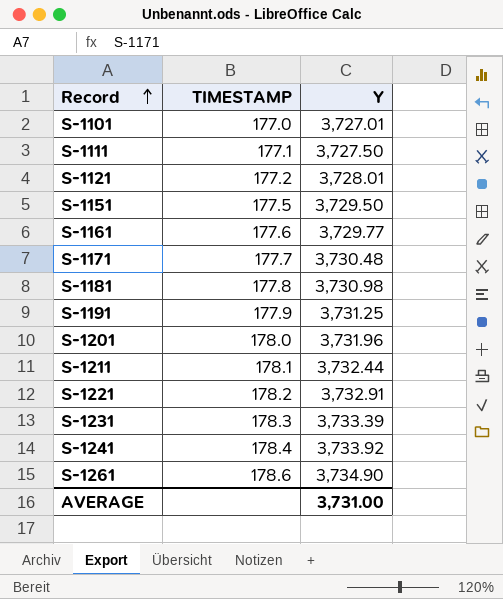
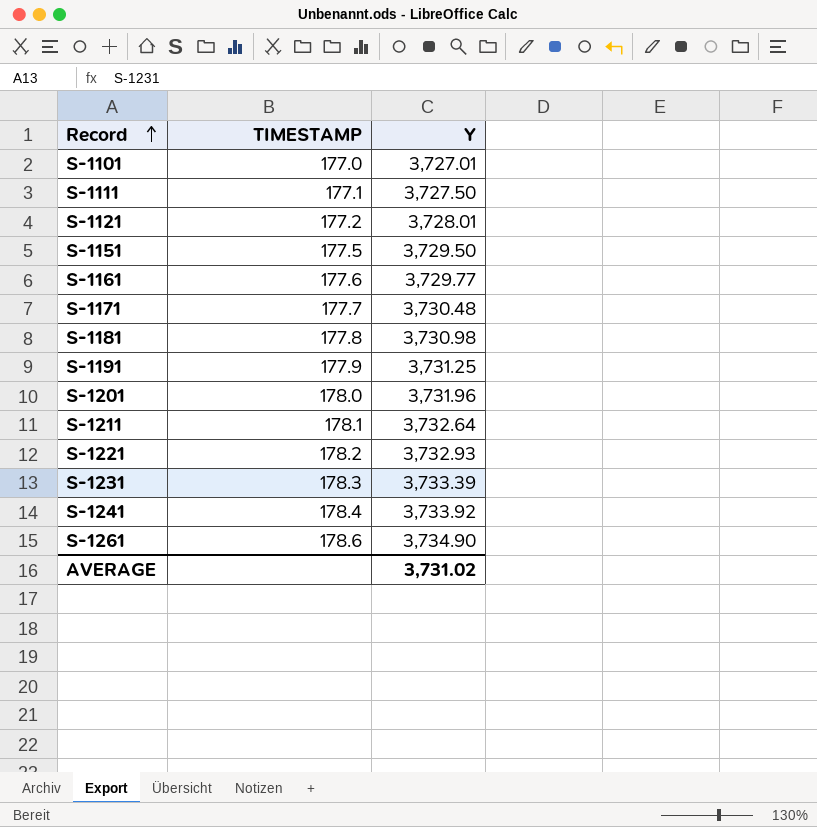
S-1211 | Y: 3,732.44 -> 3,732.64
S-1221 | Y: 3,732.91 -> 3,732.93
AVERAGE | Y: 3,731.00 -> 3,731.02

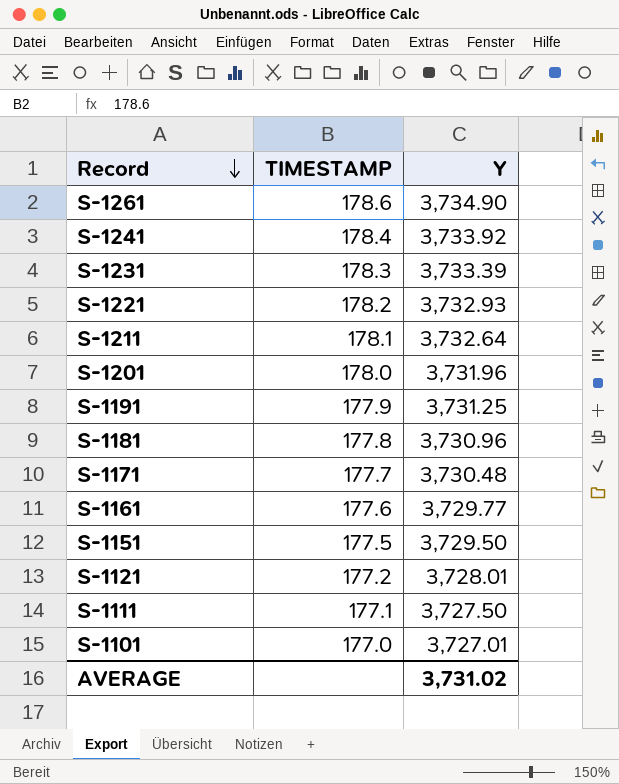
row order: Record ascending -> Record descending
S-1181 | Y: 3,730.98 -> 3,730.96

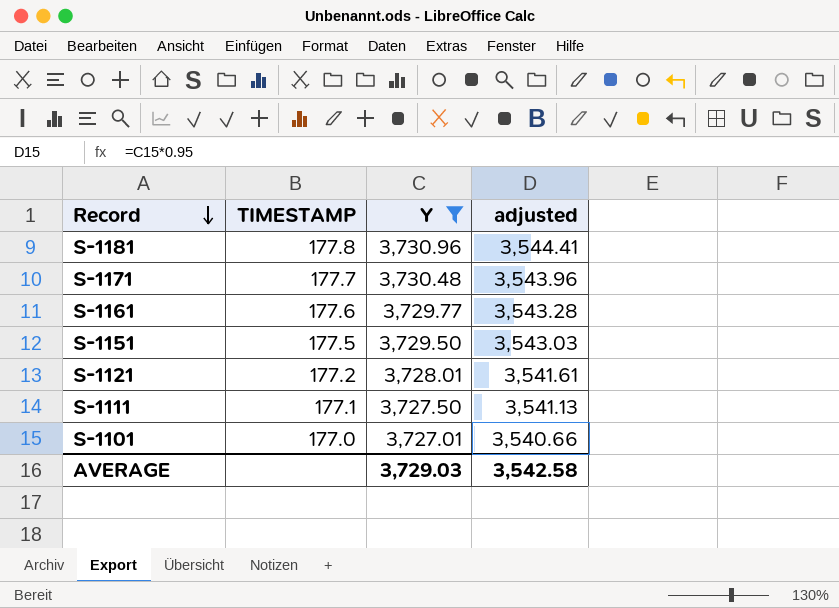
filter: none -> Y <= 3,730.96
column adjusted | formula: none -> [Y] * 0.95
AVERAGE | Y: 3,731.02 -> 3,729.03

